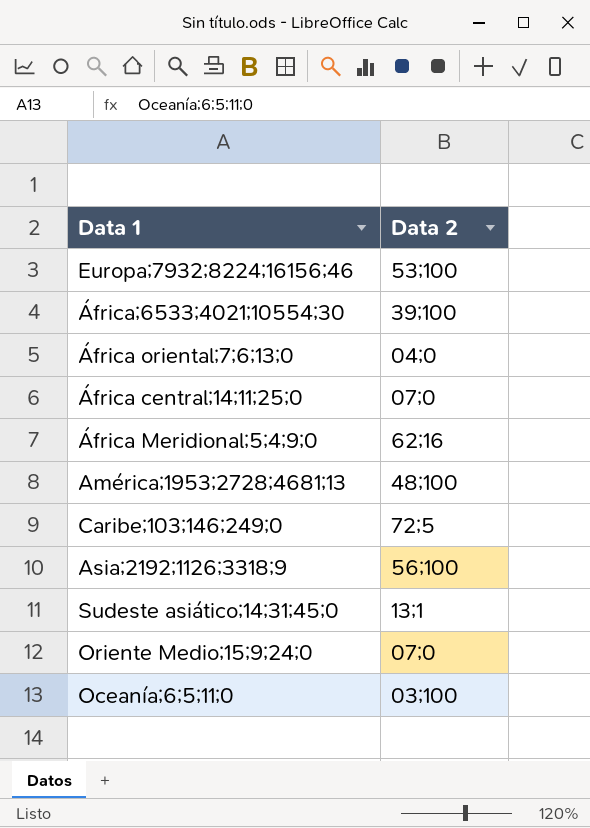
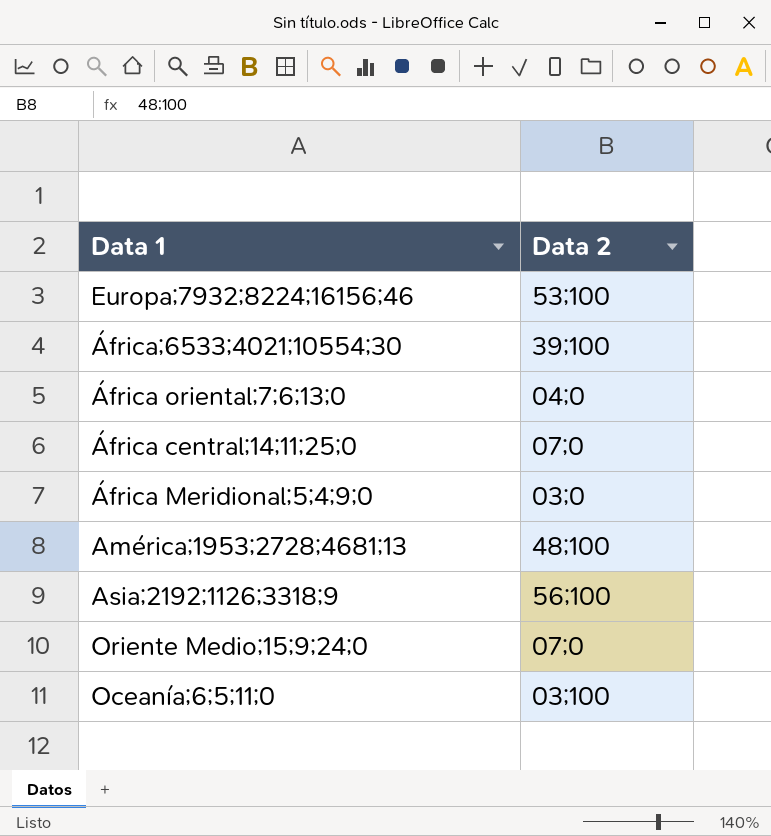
row Caribe;103;146;249;0: 72;5 -> none
row Sudeste asiático;14;31;45;0: 13;1 -> none
África Meridional;5;4;9;0 | Data 2: 62;16 -> 03;0

